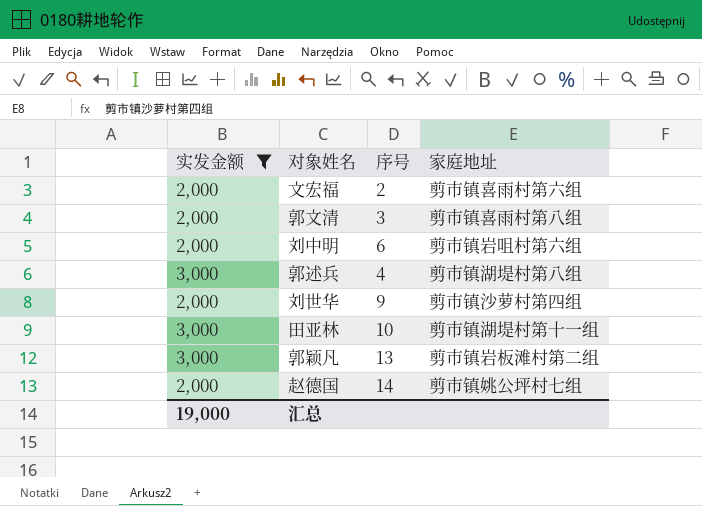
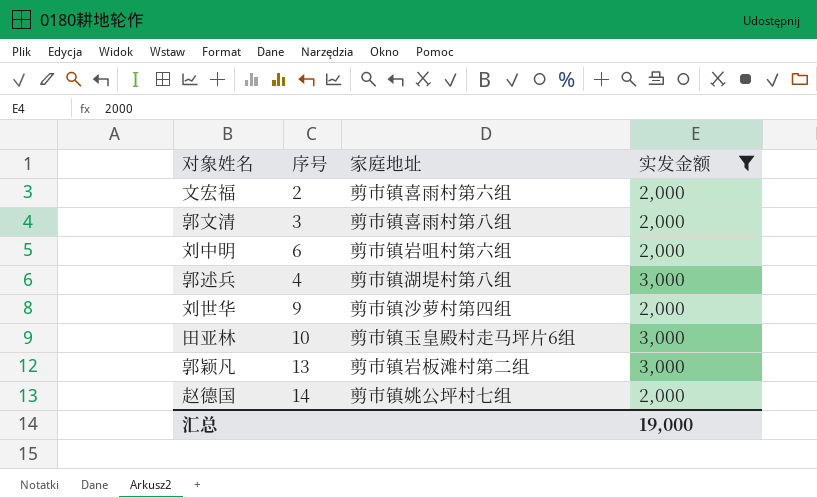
column 实发金额 | position: 1 -> 4
田亚林 | 家庭地址: 剪市镇湖堤村第十一组 -> 剪市镇玉皇殿村走马坪片6组

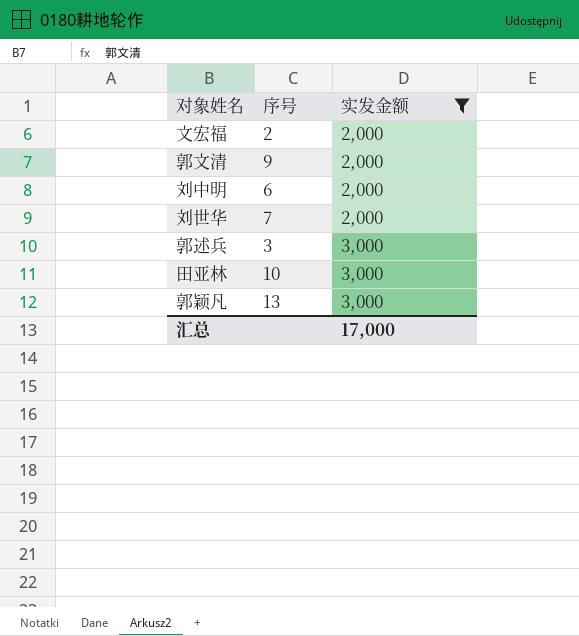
row order: none -> 实发金额 ascending
column 家庭地址 | position: 3 -> none
row 赵德国: 14 | 剪市镇姚公坪村七组 | 2,000 -> none
郭文清 | 序号: 3 -> 9
刘世华 | 序号: 9 -> 7
郭述兵 | 序号: 4 -> 3
汇总 | 实发金额: 19,000 -> 17,000

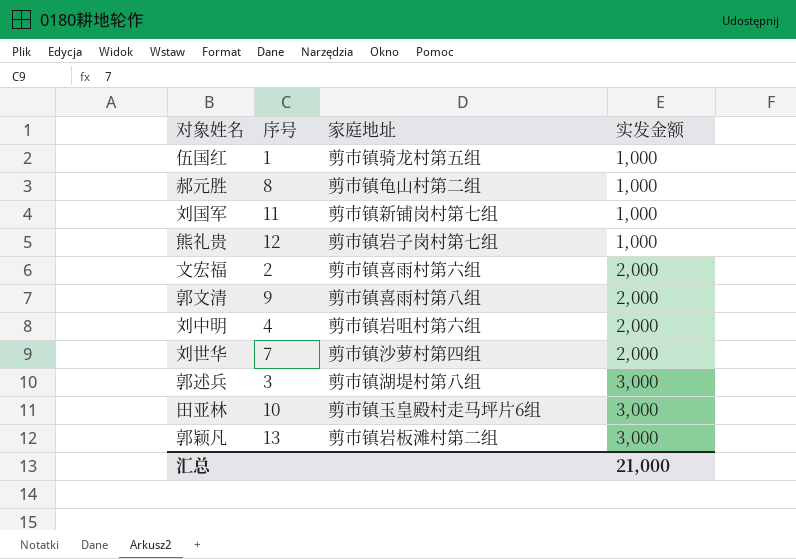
filter: 实发金额 != 1,000 -> none
column 家庭地址 | position: none -> 3
刘中明 | 序号: 6 -> 4
汇总 | 实发金额: 17,000 -> 21,000

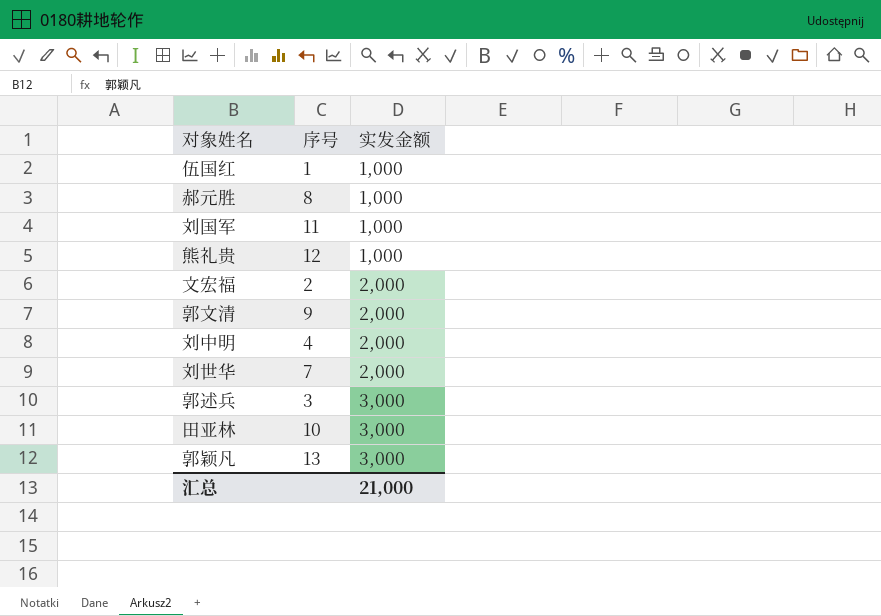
column 家庭地址 | position: 3 -> none

